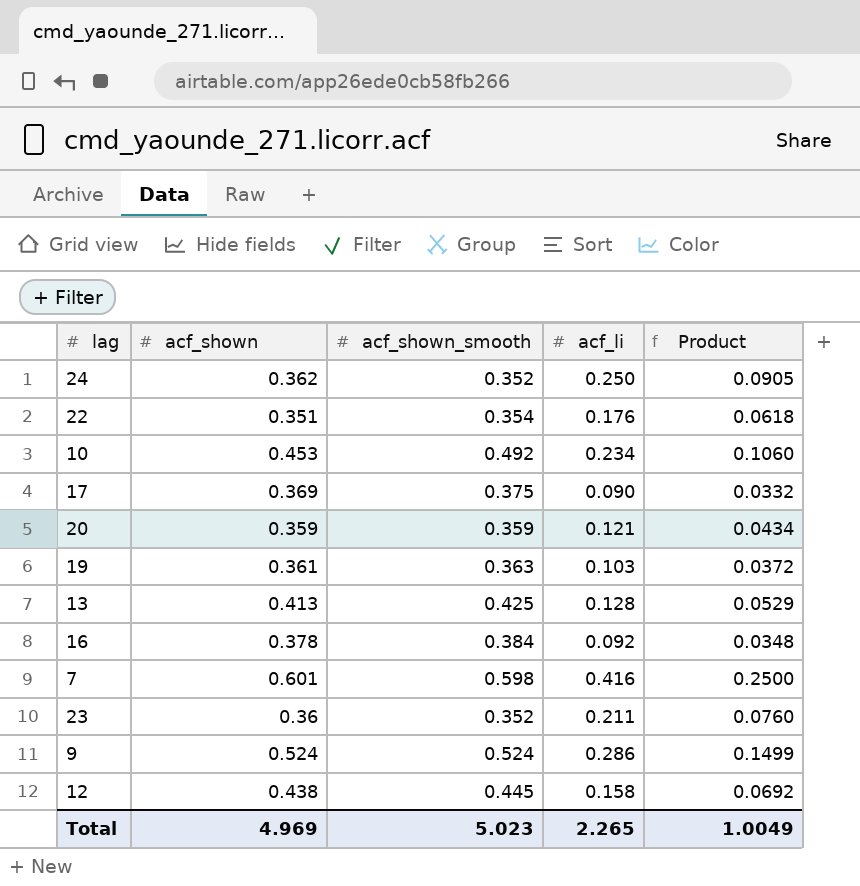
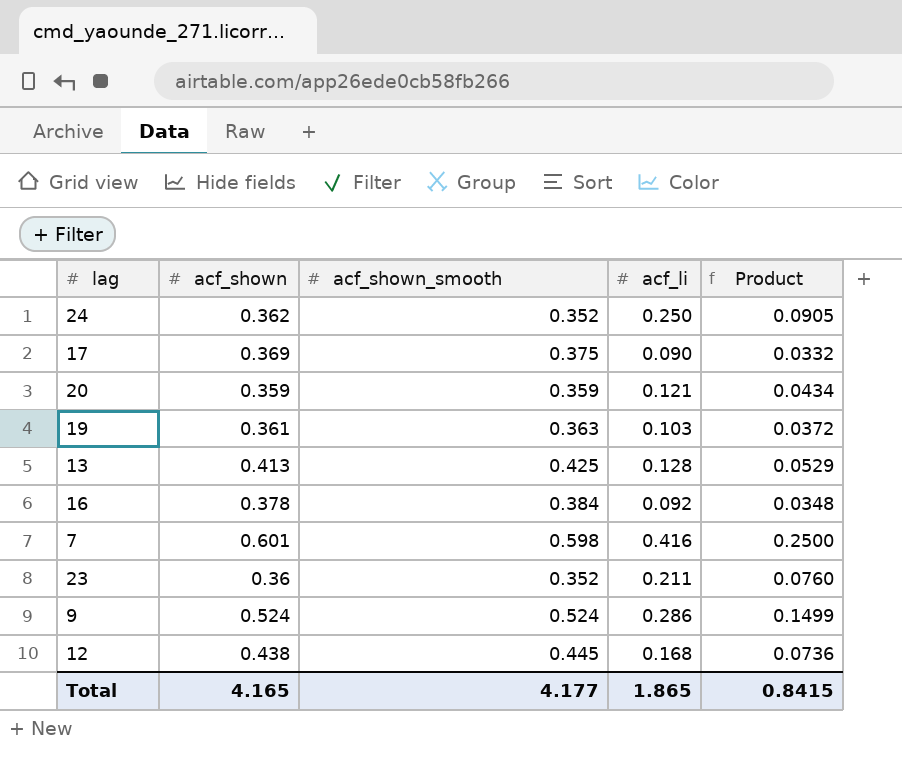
row 22: 0.351 | 0.354 | 0.176 | 0.0618 -> none
row 10: 0.453 | 0.492 | 0.234 | 0.1060 -> none
12 | acf_li: 0.158 -> 0.168
12 | Product: 0.0692 -> 0.0736
Total | acf_shown: 4.969 -> 4.165
Total | acf_shown_smooth: 5.023 -> 4.177
Total | acf_li: 2.265 -> 1.865
Total | Product: 1.0049 -> 0.8415

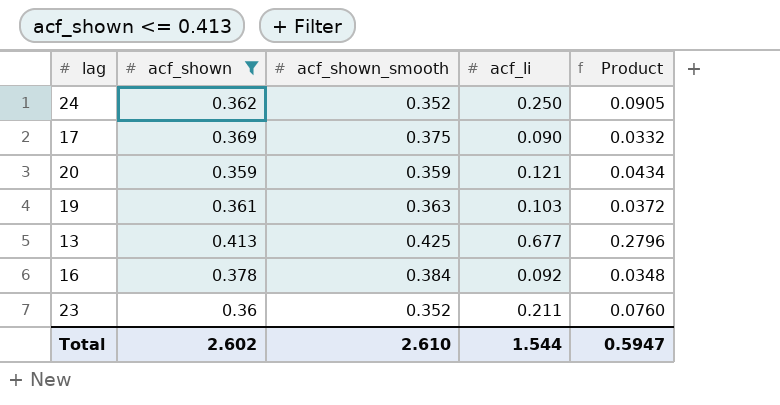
filter: none -> acf_shown <= 0.413
13 | acf_li: 0.128 -> 0.677
13 | Product: 0.0529 -> 0.2796
Total | acf_shown: 4.165 -> 2.602
Total | acf_shown_smooth: 4.177 -> 2.610
Total | acf_li: 1.865 -> 1.544
Total | Product: 0.8415 -> 0.5947

